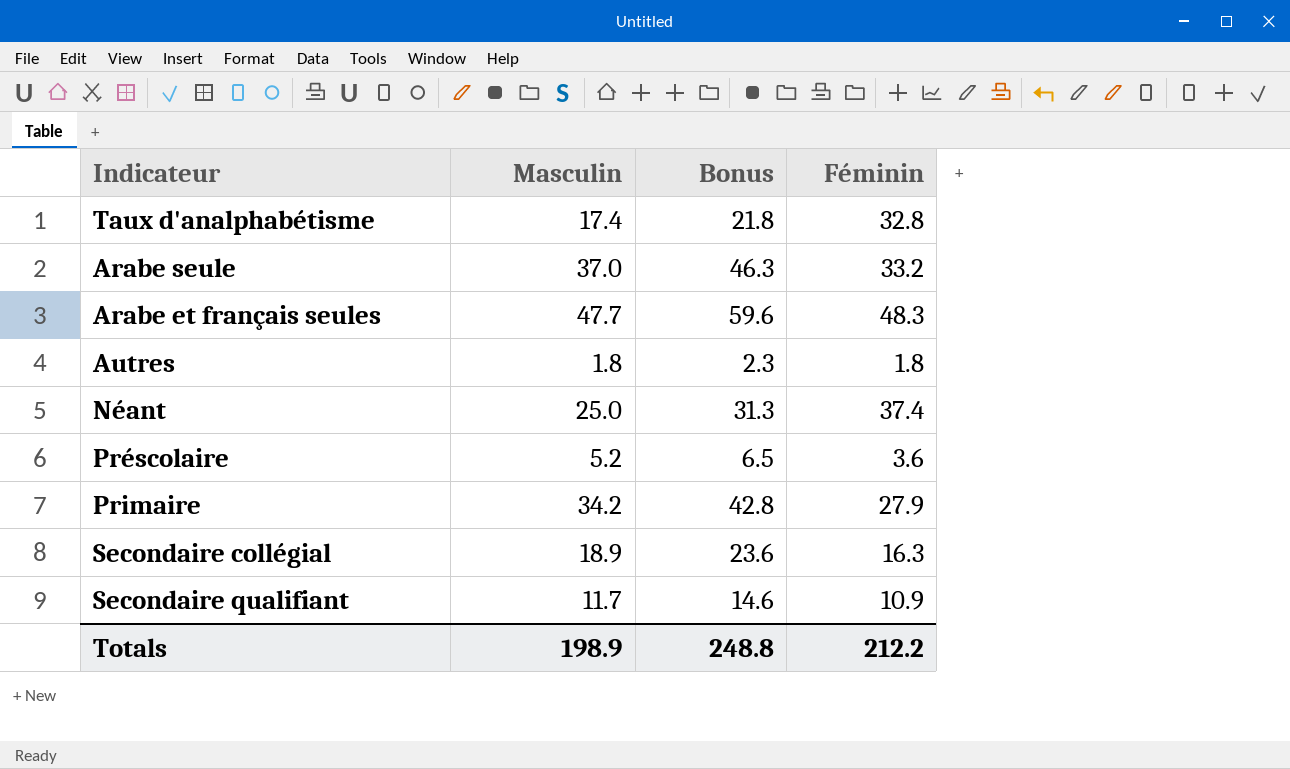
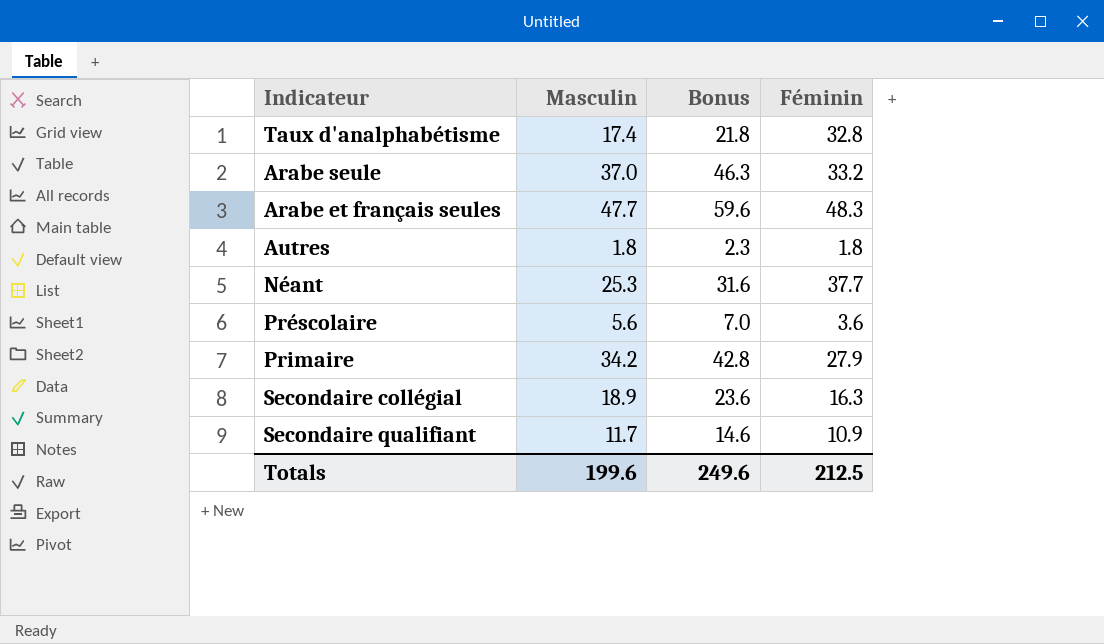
Néant | Masculin: 25.0 -> 25.3
Néant | Bonus: 31.3 -> 31.6
Néant | Féminin: 37.4 -> 37.7
Préscolaire | Masculin: 5.2 -> 5.6
Préscolaire | Bonus: 6.5 -> 7.0
Totals | Masculin: 198.9 -> 199.6
Totals | Bonus: 248.8 -> 249.6
Totals | Féminin: 212.2 -> 212.5

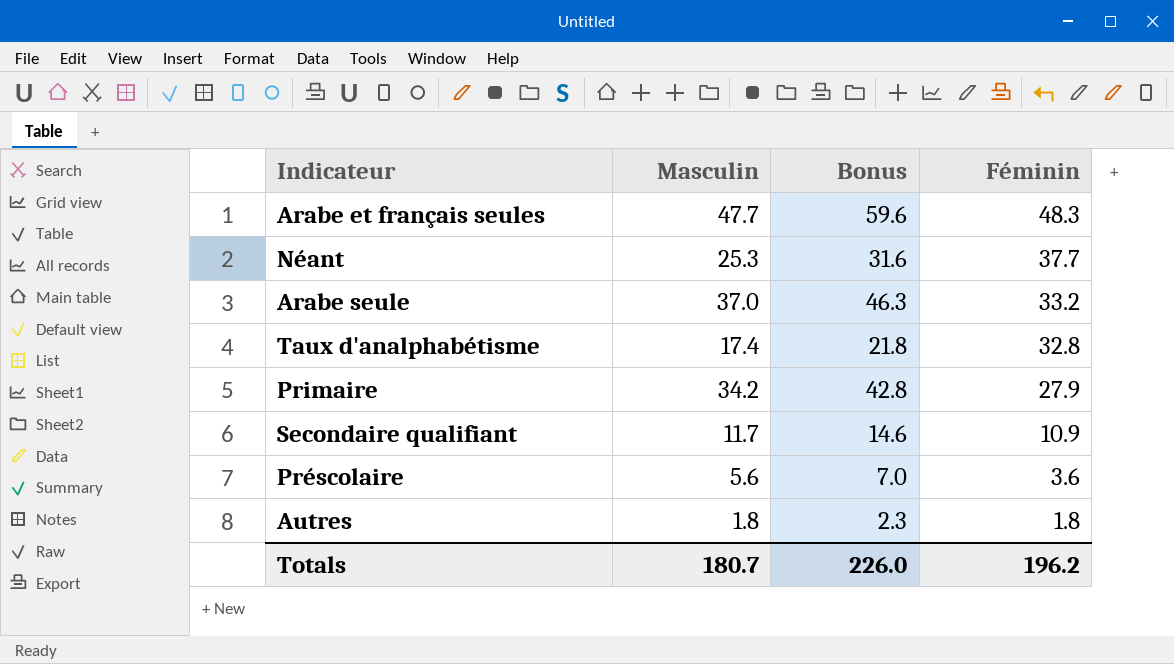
row order: none -> Féminin descending
row Secondaire collégial: 18.9 | 23.6 | 16.3 -> none
Totals | Masculin: 199.6 -> 180.7
Totals | Bonus: 249.6 -> 226.0
Totals | Féminin: 212.5 -> 196.2

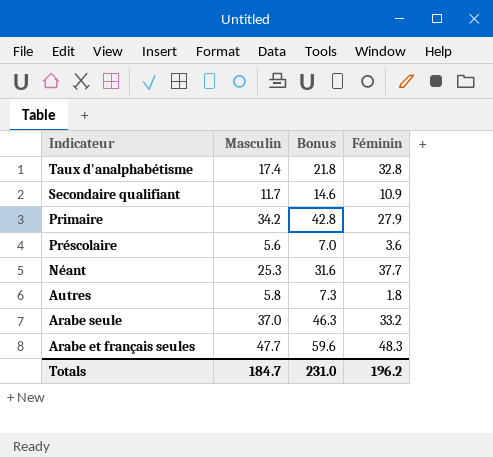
row order: Féminin descending -> Indicateur descending
Autres | Masculin: 1.8 -> 5.8
Autres | Bonus: 2.3 -> 7.3
Totals | Masculin: 180.7 -> 184.7
Totals | Bonus: 226.0 -> 231.0

